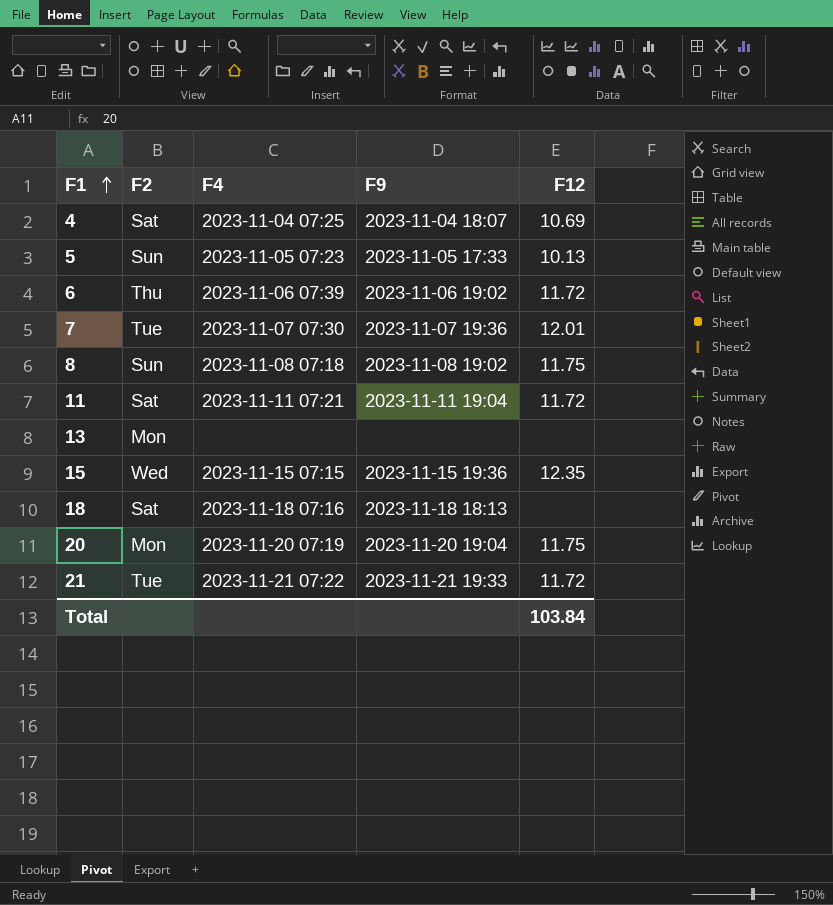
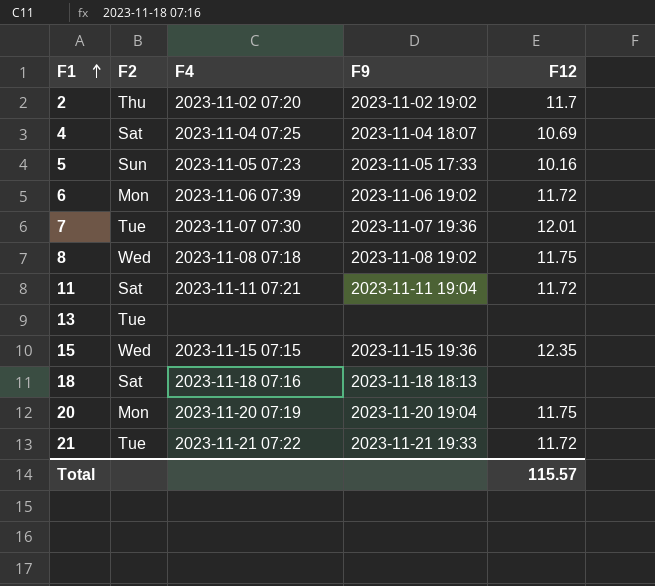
row 2: none -> Thu | 2023-11-02 07:20 | 2023-11-02 19:02 | 11.7
5 | F12: 10.13 -> 10.16
6 | F2: Thu -> Mon
8 | F2: Sun -> Wed
13 | F2: Mon -> Tue
Total | F12: 103.84 -> 115.57

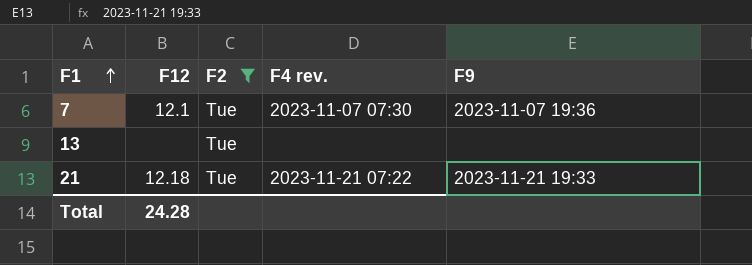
filter: none -> F2 = Tue
column F12 | position: 5 -> 2
column name: F4 -> F4 rev.
7 | F12: 12.01 -> 12.1
21 | F12: 11.72 -> 12.18
Total | F12: 115.57 -> 24.28

